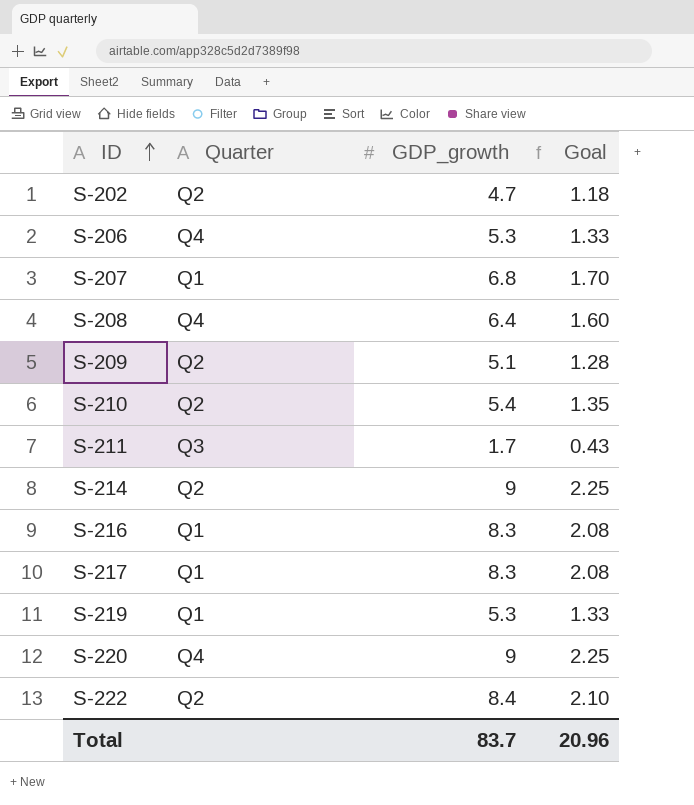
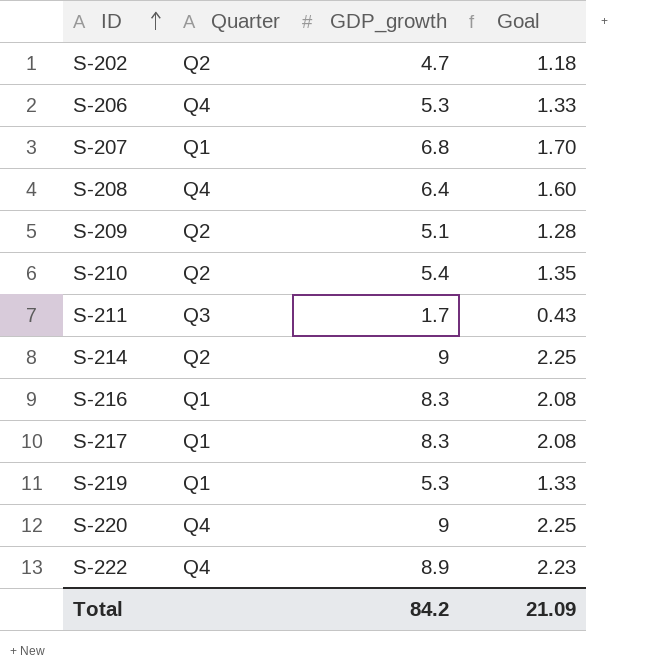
S-222 | Quarter: Q2 -> Q4
S-222 | GDP_growth: 8.4 -> 8.9
S-222 | Goal: 2.10 -> 2.23
Total | GDP_growth: 83.7 -> 84.2
Total | Goal: 20.96 -> 21.09

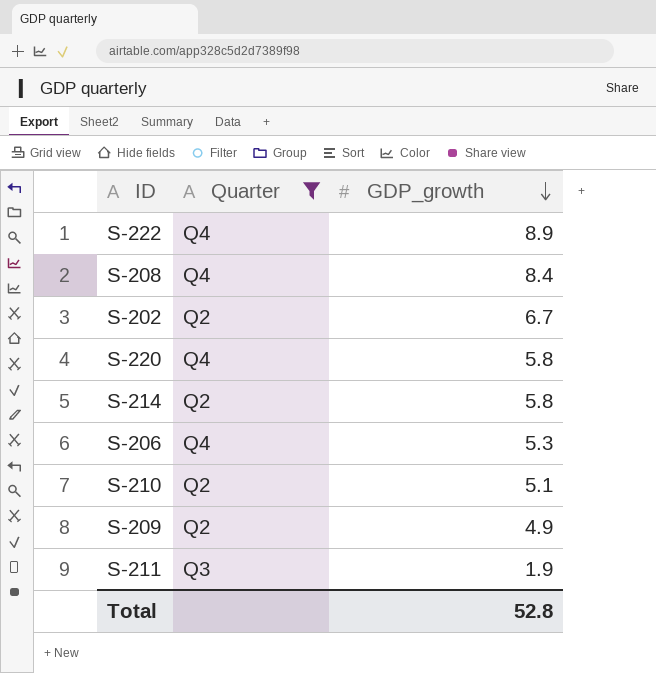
filter: none -> Quarter != Q1
row order: ID ascending -> GDP_growth descending
column Goal | formula: [GDP_growth] * 0.25 -> none
S-208 | GDP_growth: 6.4 -> 8.4
S-202 | GDP_growth: 4.7 -> 6.7
S-220 | GDP_growth: 9 -> 5.8
S-214 | GDP_growth: 9 -> 5.8
S-210 | GDP_growth: 5.4 -> 5.1
S-209 | GDP_growth: 5.1 -> 4.9
S-211 | GDP_growth: 1.7 -> 1.9
Total | GDP_growth: 84.2 -> 52.8

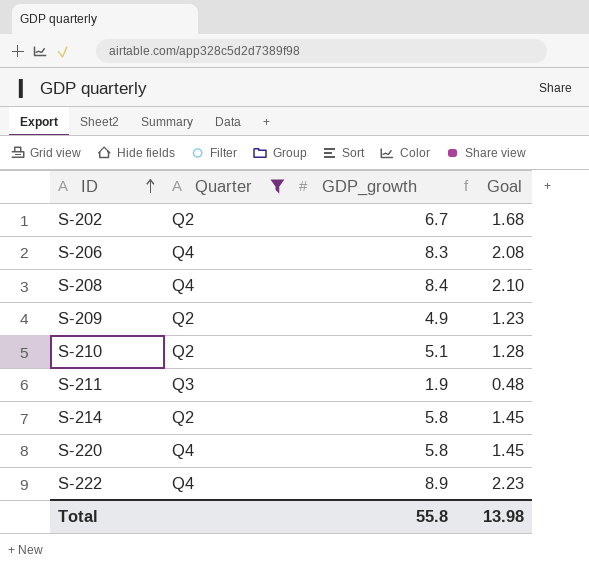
row order: GDP_growth descending -> ID ascending
column Goal | formula: none -> [GDP_growth] * 0.25
S-206 | GDP_growth: 5.3 -> 8.3
Total | GDP_growth: 52.8 -> 55.8

